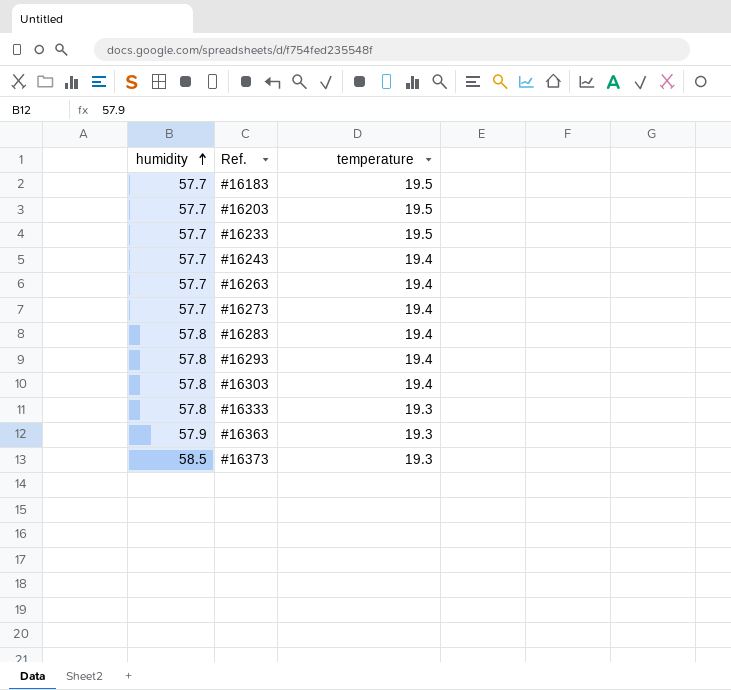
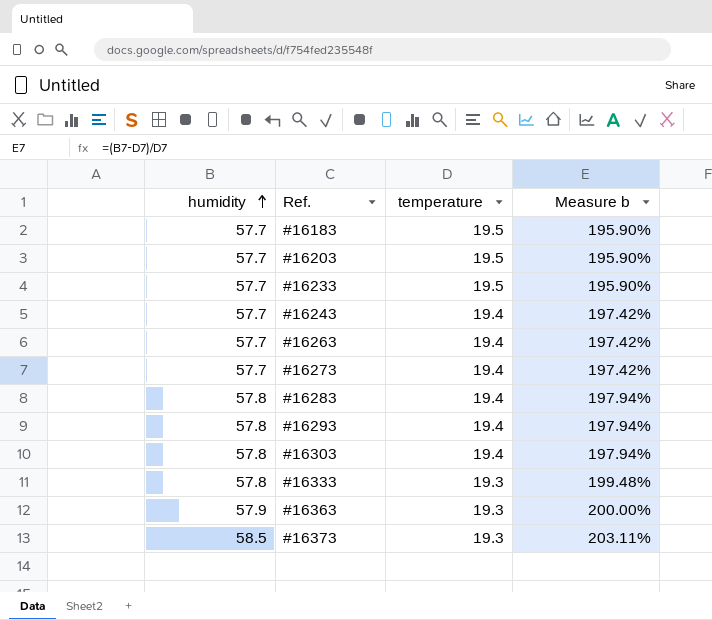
column Measure b | formula: none -> ([humidity] - [temperature]) / [temperature]

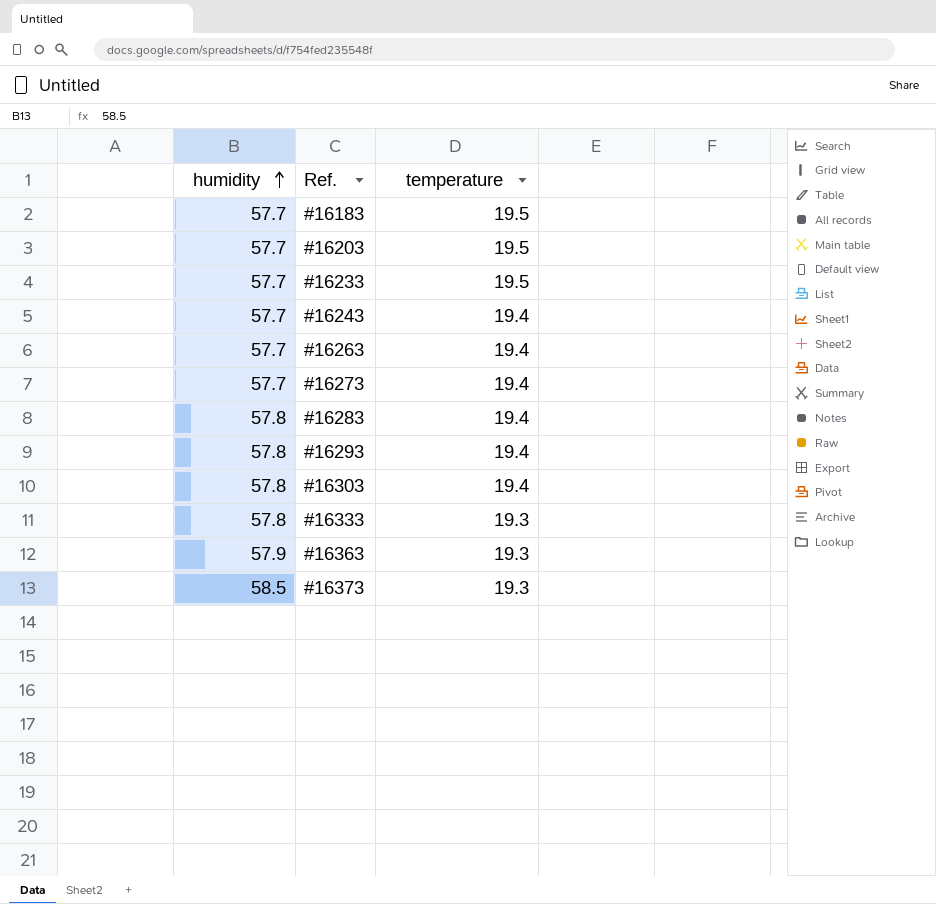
column Measure b | formula: ([humidity] - [temperature]) / [temperature] -> none

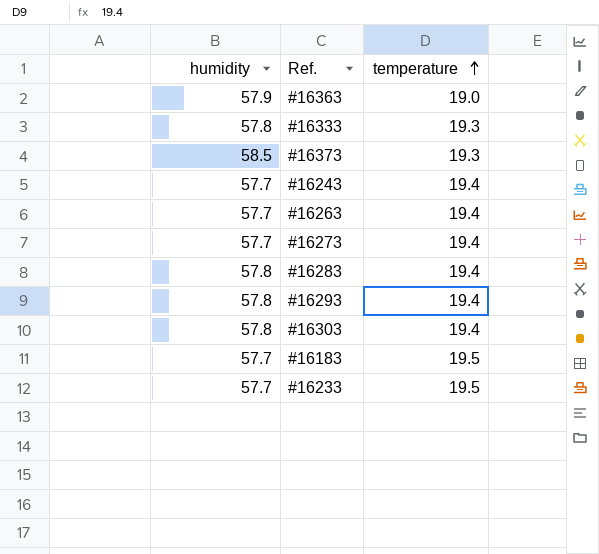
row order: humidity ascending -> temperature ascending
row #16203: 57.7 | 19.5 -> none
#16363 | temperature: 19.3 -> 19.0

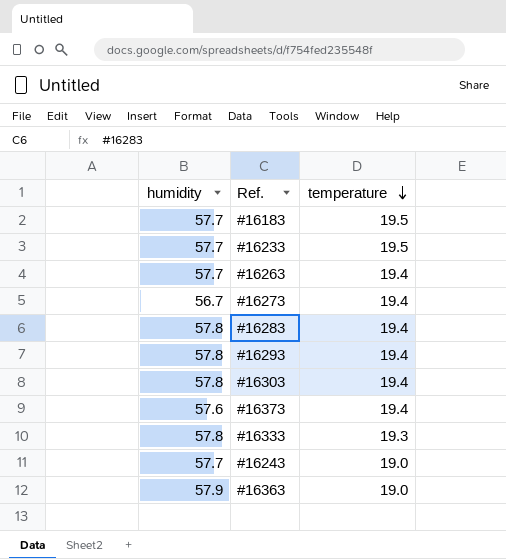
row order: temperature ascending -> temperature descending
#16273 | humidity: 57.7 -> 56.7
#16373 | humidity: 58.5 -> 57.6
#16373 | temperature: 19.3 -> 19.4
#16243 | temperature: 19.4 -> 19.0

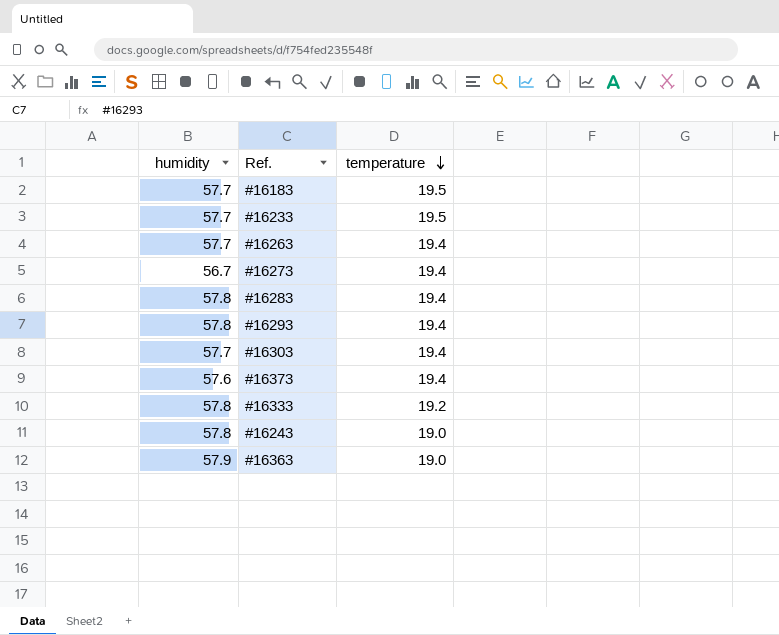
#16303 | humidity: 57.8 -> 57.7
#16333 | temperature: 19.3 -> 19.2
#16243 | humidity: 57.7 -> 57.8

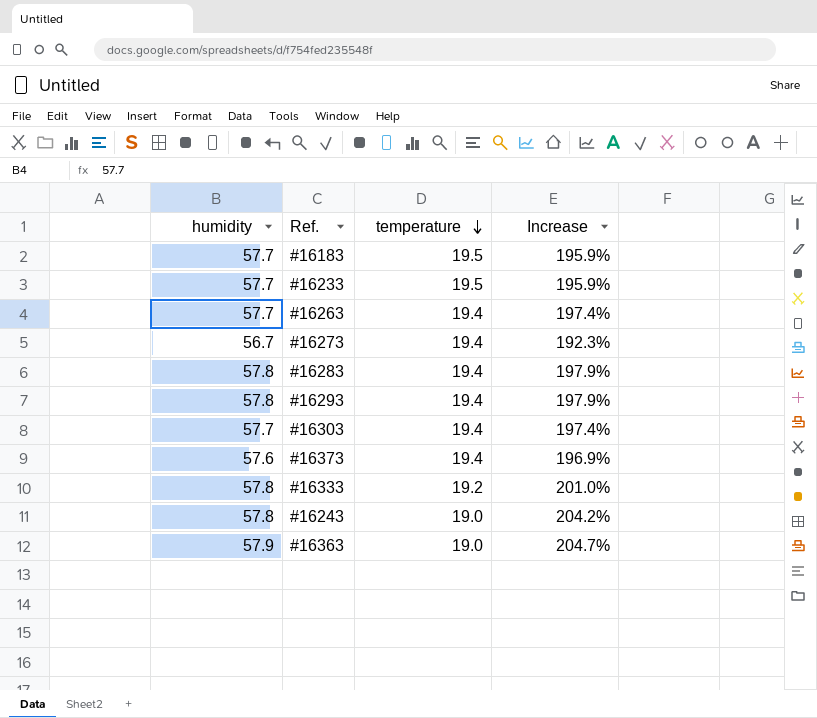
column Increase | formula: none -> ([humidity] - [temperature]) / [temperature]

